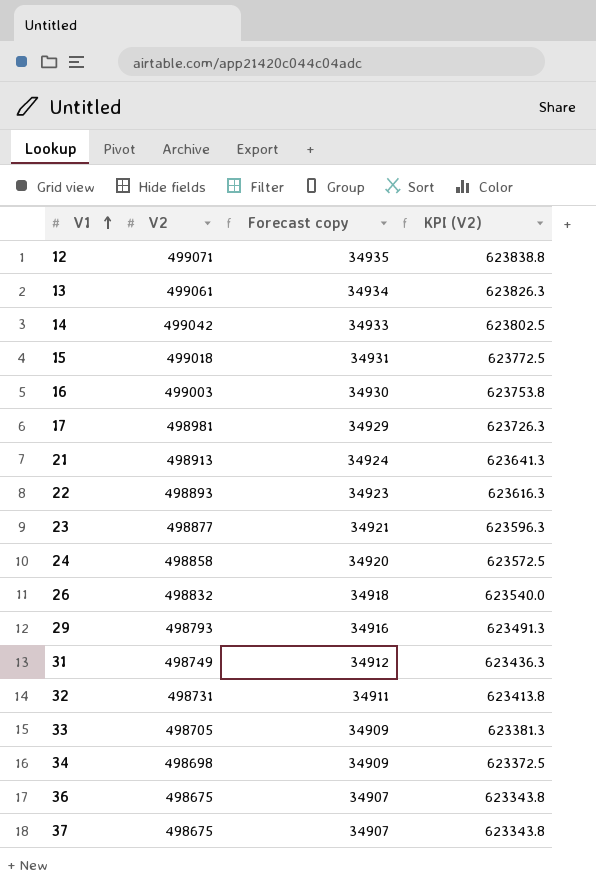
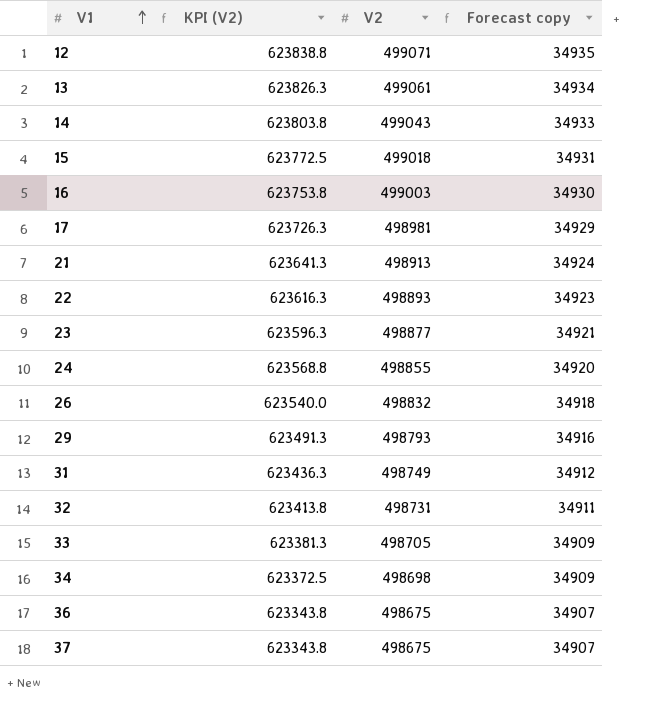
column KPI (V2) | position: 4 -> 2
14 | KPI (V2): 623802.5 -> 623803.8
14 | V2: 499042 -> 499043
24 | KPI (V2): 623572.5 -> 623568.8
24 | V2: 498858 -> 498855

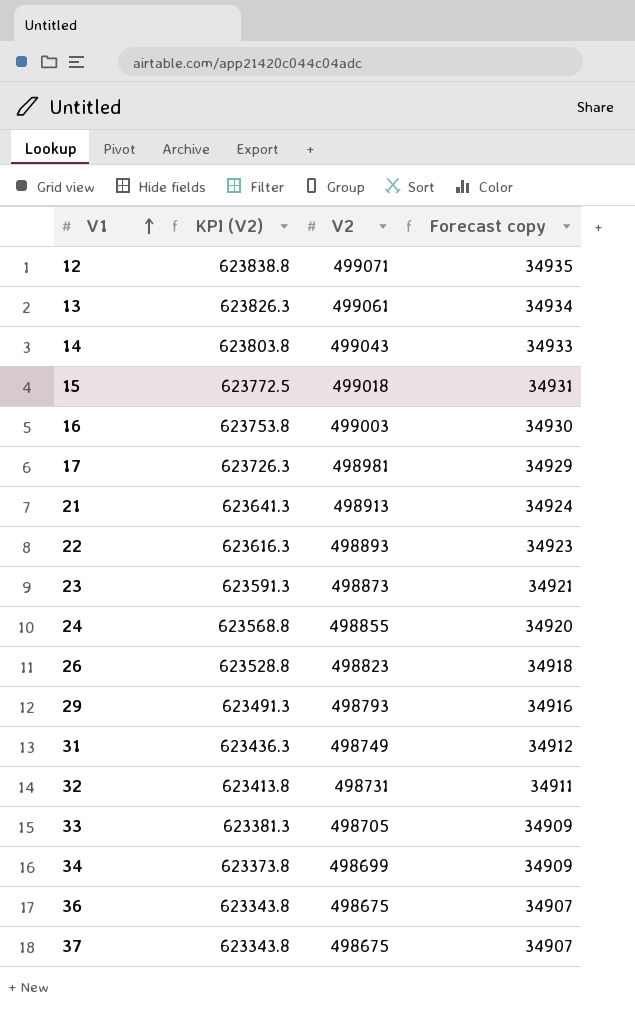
23 | KPI (V2): 623596.3 -> 623591.3
23 | V2: 498877 -> 498873
26 | KPI (V2): 623540.0 -> 623528.8
26 | V2: 498832 -> 498823
34 | KPI (V2): 623372.5 -> 623373.8
34 | V2: 498698 -> 498699

